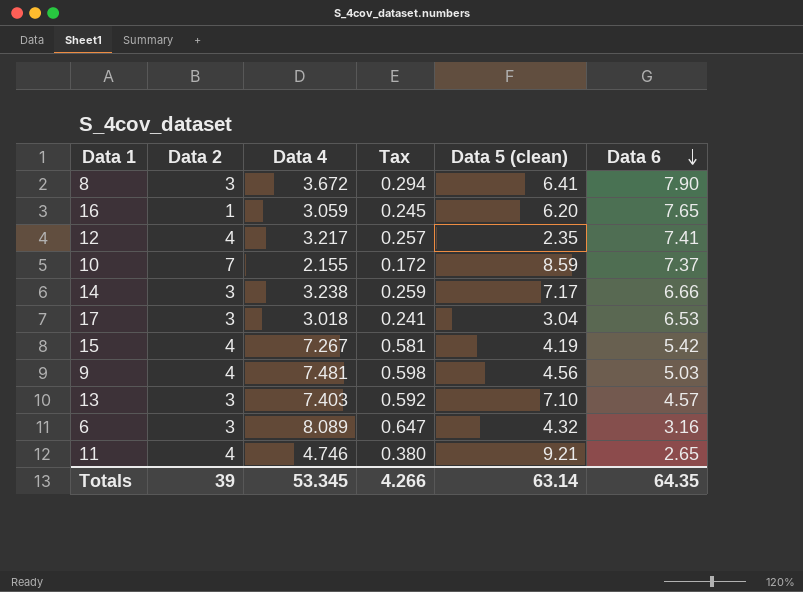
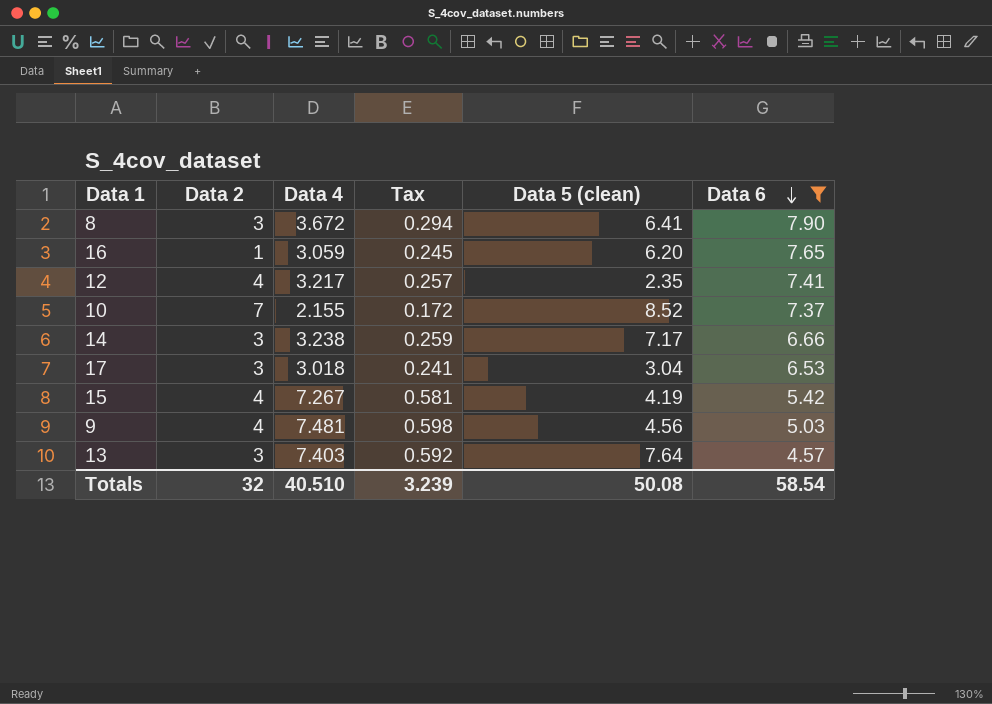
filter: none -> Data 6 >= 4.57
10 | Data 5 (clean): 8.59 -> 8.52
13 | Data 5 (clean): 7.10 -> 7.64
Totals | Data 2: 39 -> 32
Totals | Data 4: 53.345 -> 40.510
Totals | Tax: 4.266 -> 3.239
Totals | Data 5 (clean): 63.14 -> 50.08
Totals | Data 6: 64.35 -> 58.54

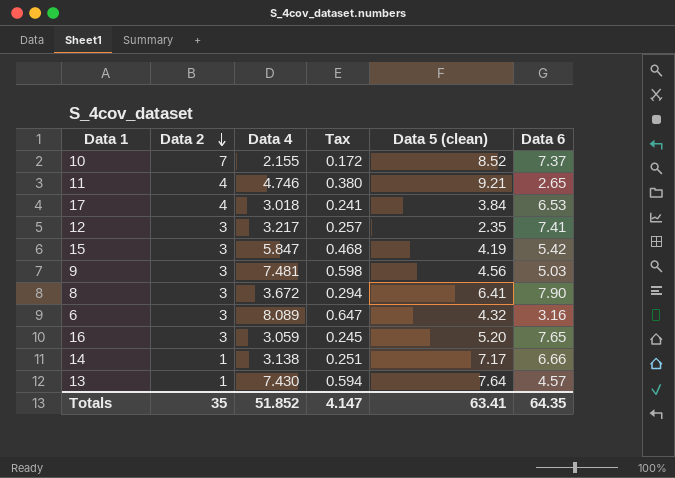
filter: Data 6 >= 4.57 -> none
row order: Data 6 descending -> Data 2 descending
17 | Data 2: 3 -> 4
17 | Data 5 (clean): 3.04 -> 3.84
12 | Data 2: 4 -> 3
15 | Data 2: 4 -> 3
15 | Data 4: 7.267 -> 5.847
15 | Tax: 0.581 -> 0.468
9 | Data 2: 4 -> 3
16 | Data 2: 1 -> 3
16 | Data 5 (clean): 6.20 -> 5.20
14 | Data 2: 3 -> 1
14 | Data 4: 3.238 -> 3.138
14 | Tax: 0.259 -> 0.251
13 | Data 2: 3 -> 1
13 | Data 4: 7.403 -> 7.430
13 | Tax: 0.592 -> 0.594
Totals | Data 2: 32 -> 35
Totals | Data 4: 40.510 -> 51.852
Totals | Tax: 3.239 -> 4.147
Totals | Data 5 (clean): 50.08 -> 63.41
Totals | Data 6: 58.54 -> 64.35

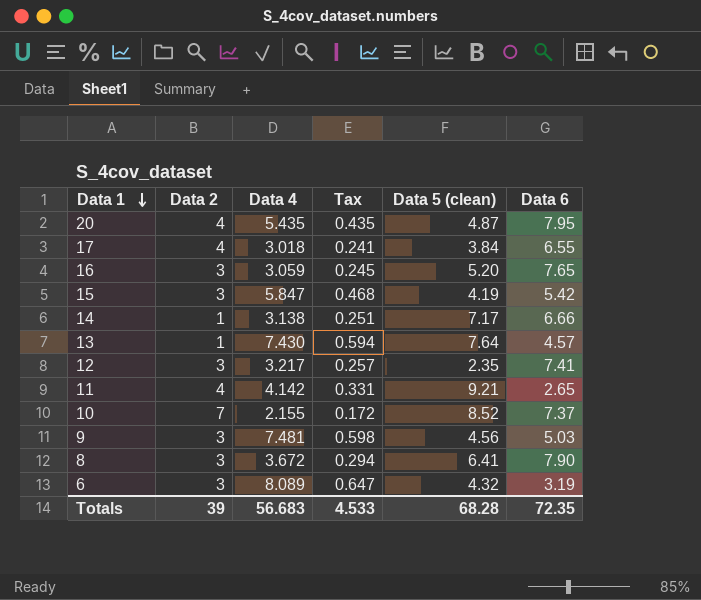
row order: Data 2 descending -> Data 1 descending
row 20: none -> 4 | 5.435 | 0.435 | 4.87 | 7.95
17 | Data 6: 6.53 -> 6.55
11 | Data 4: 4.746 -> 4.142
11 | Tax: 0.380 -> 0.331
6 | Data 6: 3.16 -> 3.19
Totals | Data 2: 35 -> 39
Totals | Data 4: 51.852 -> 56.683
Totals | Tax: 4.147 -> 4.533
Totals | Data 5 (clean): 63.41 -> 68.28
Totals | Data 6: 64.35 -> 72.35

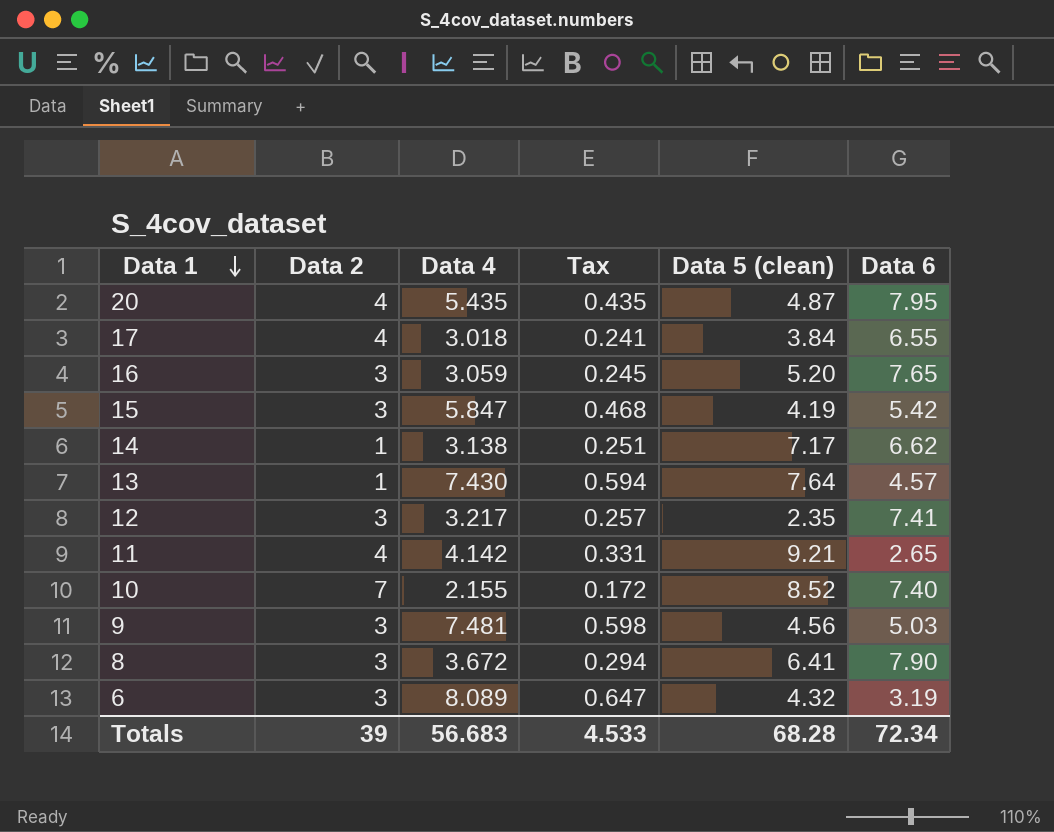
14 | Data 6: 6.66 -> 6.62
10 | Data 6: 7.37 -> 7.40
Totals | Data 6: 72.35 -> 72.34

